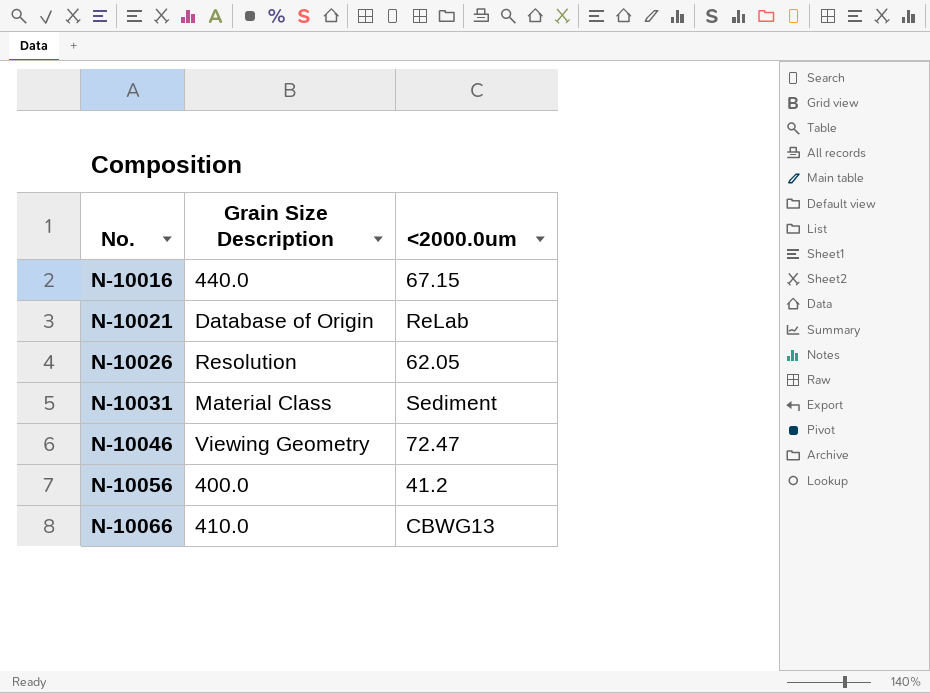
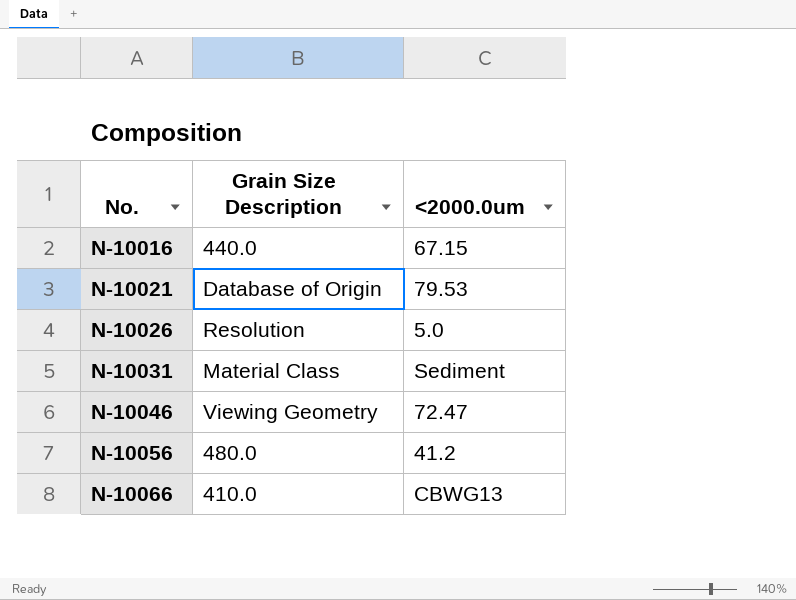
N-10021 | <2000.0um: ReLab -> 79.53
N-10026 | <2000.0um: 62.05 -> 5.0
N-10056 | Grain Size Description: 400.0 -> 480.0

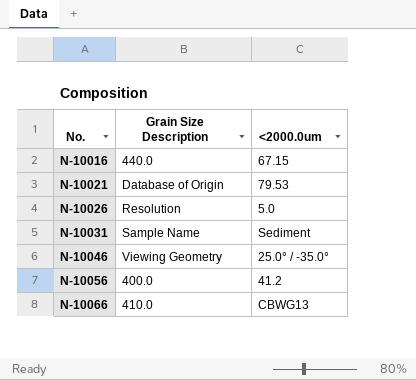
N-10031 | Grain Size Description: Material Class -> Sample Name
N-10046 | <2000.0um: 72.47 -> 25.0° / -35.0°
N-10056 | Grain Size Description: 480.0 -> 400.0

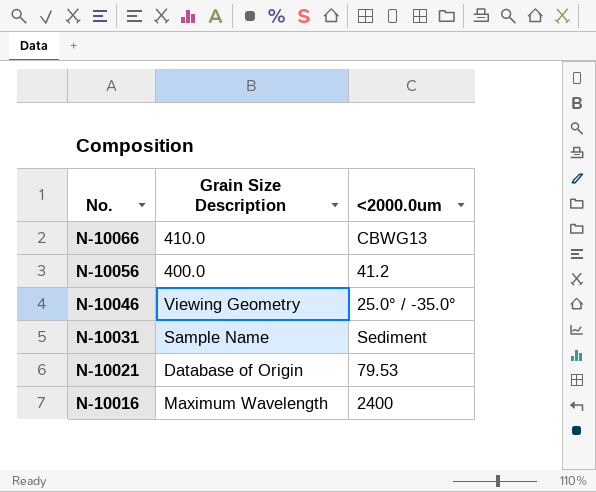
row order: No. ascending -> No. descending
row N-10026: Resolution | 5.0 -> none
N-10016 | Grain Size Description: 440.0 -> Maximum Wavelength
N-10016 | <2000.0um: 67.15 -> 2400

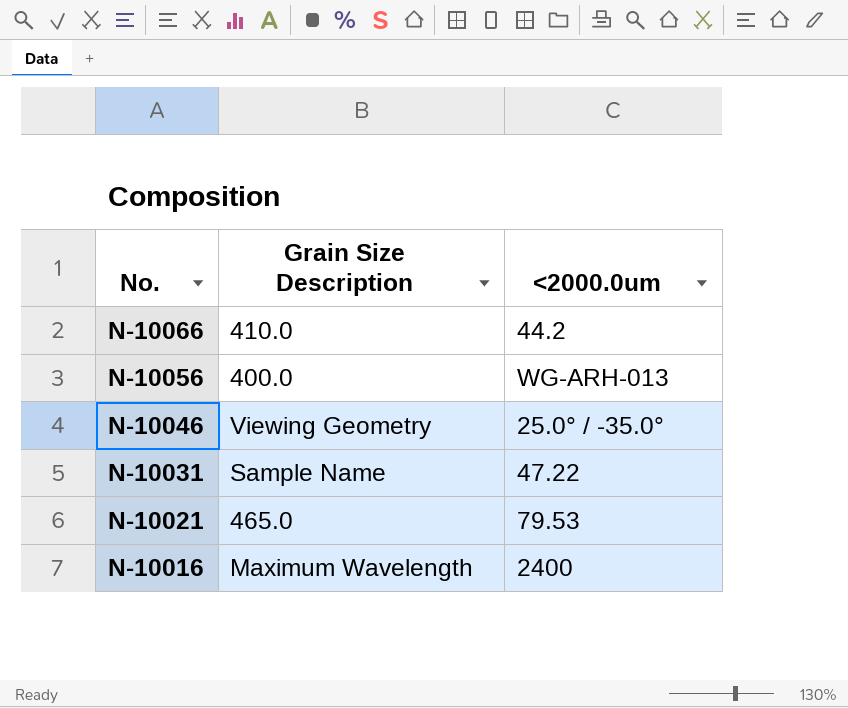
N-10066 | <2000.0um: CBWG13 -> 44.2
N-10056 | <2000.0um: 41.2 -> WG-ARH-013
N-10031 | <2000.0um: Sediment -> 47.22
N-10021 | Grain Size Description: Database of Origin -> 465.0

